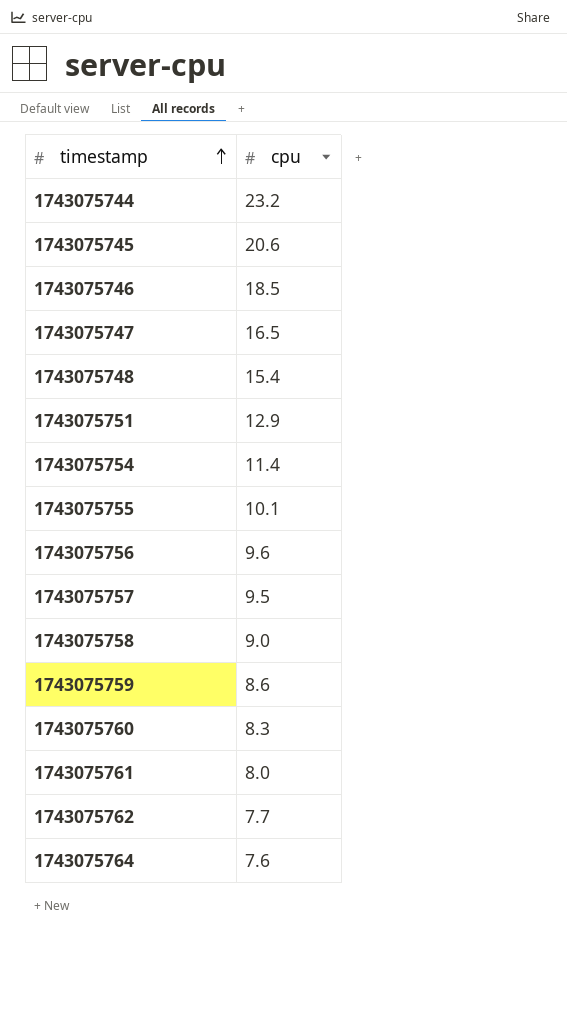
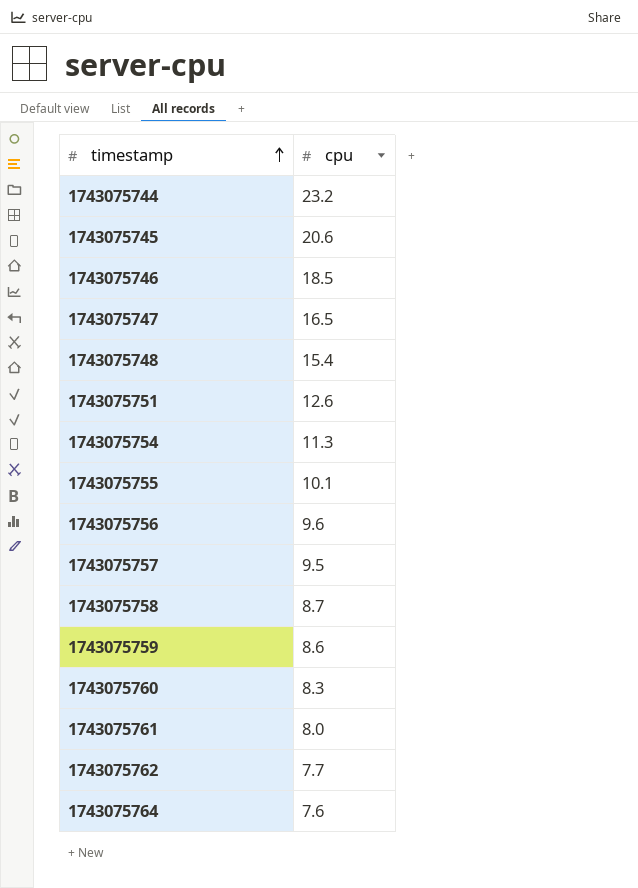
1743075751 | cpu: 12.9 -> 12.6
1743075754 | cpu: 11.4 -> 11.3
1743075758 | cpu: 9.0 -> 8.7

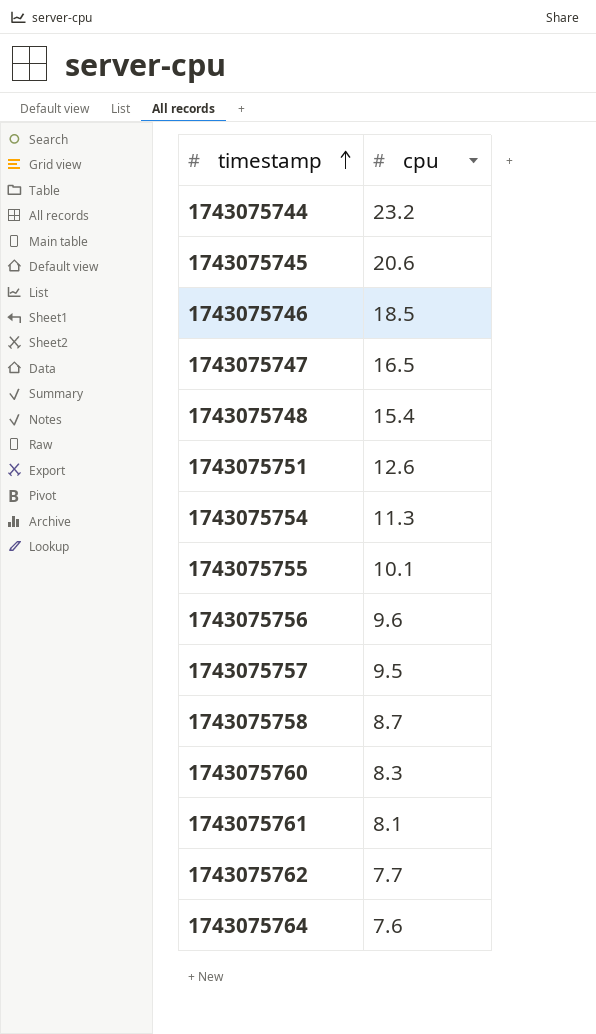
row 1743075759: 8.6 -> none
1743075761 | cpu: 8.0 -> 8.1

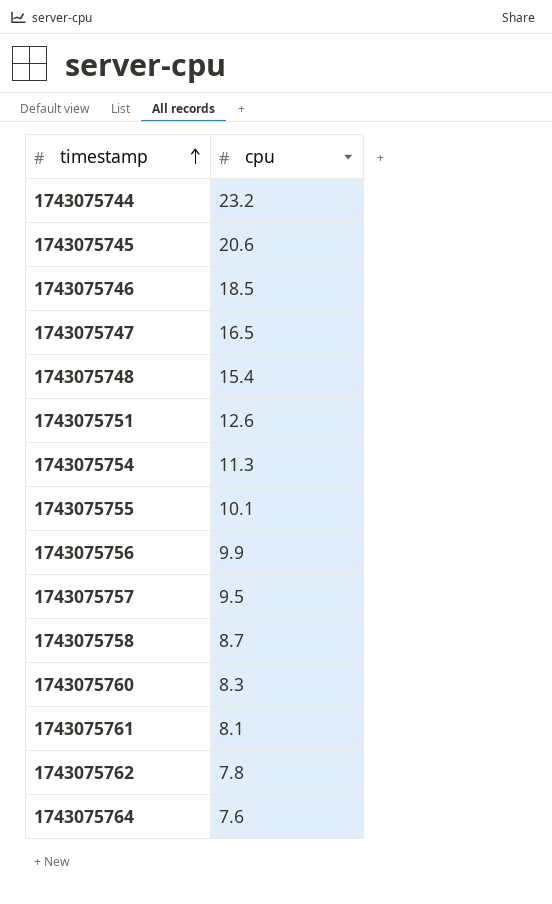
1743075756 | cpu: 9.6 -> 9.9
1743075762 | cpu: 7.7 -> 7.8

